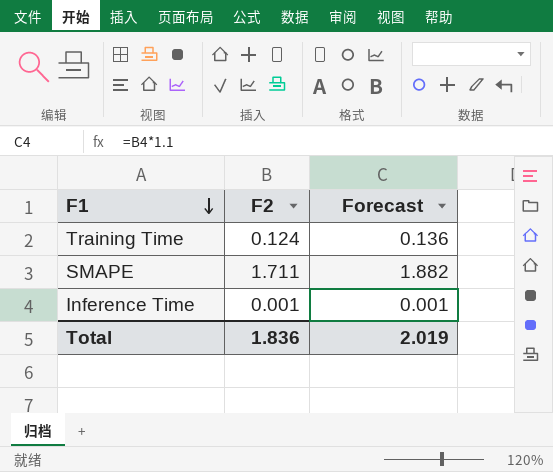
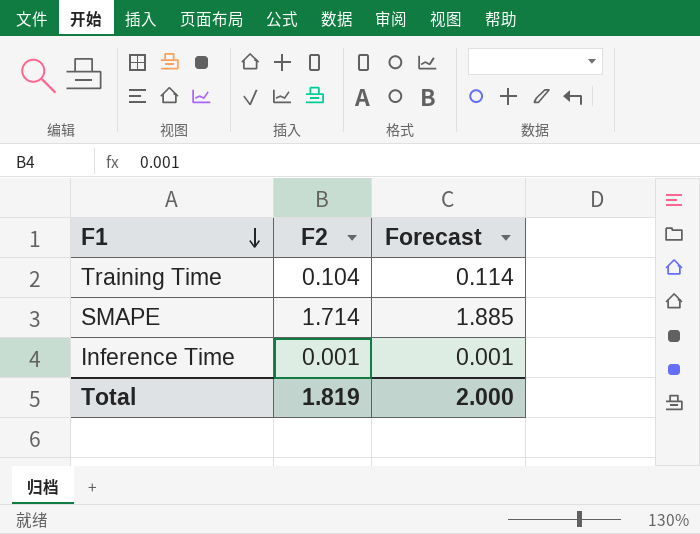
Training Time | F2: 0.124 -> 0.104
Training Time | Forecast: 0.136 -> 0.114
SMAPE | F2: 1.711 -> 1.714
SMAPE | Forecast: 1.882 -> 1.885
Total | F2: 1.836 -> 1.819
Total | Forecast: 2.019 -> 2.000

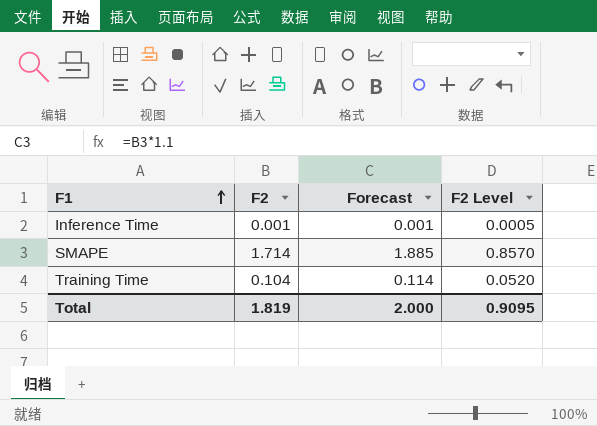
row order: F1 descending -> F1 ascending
column F2 Level | formula: none -> [F2] * 0.5

